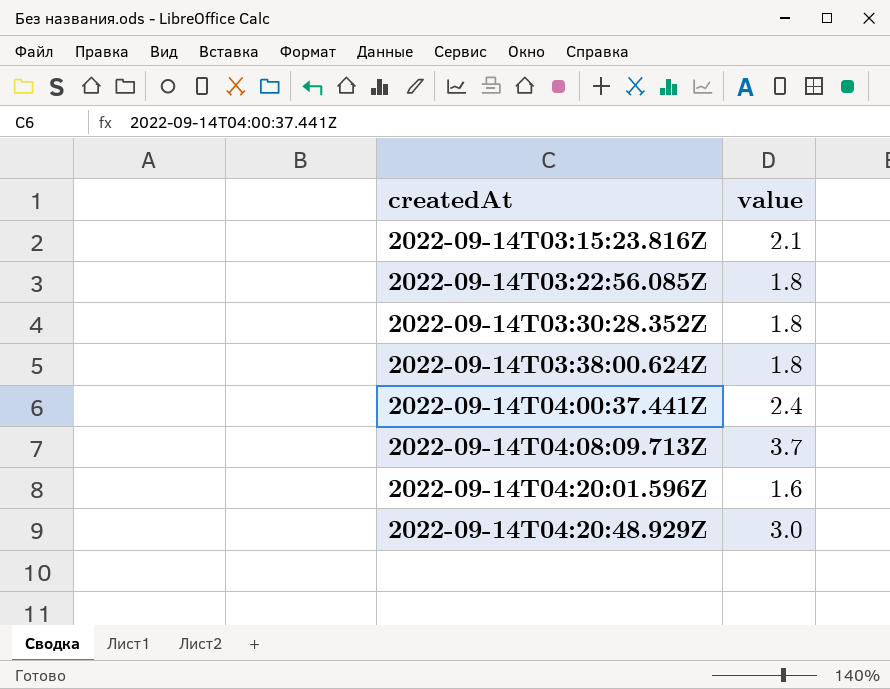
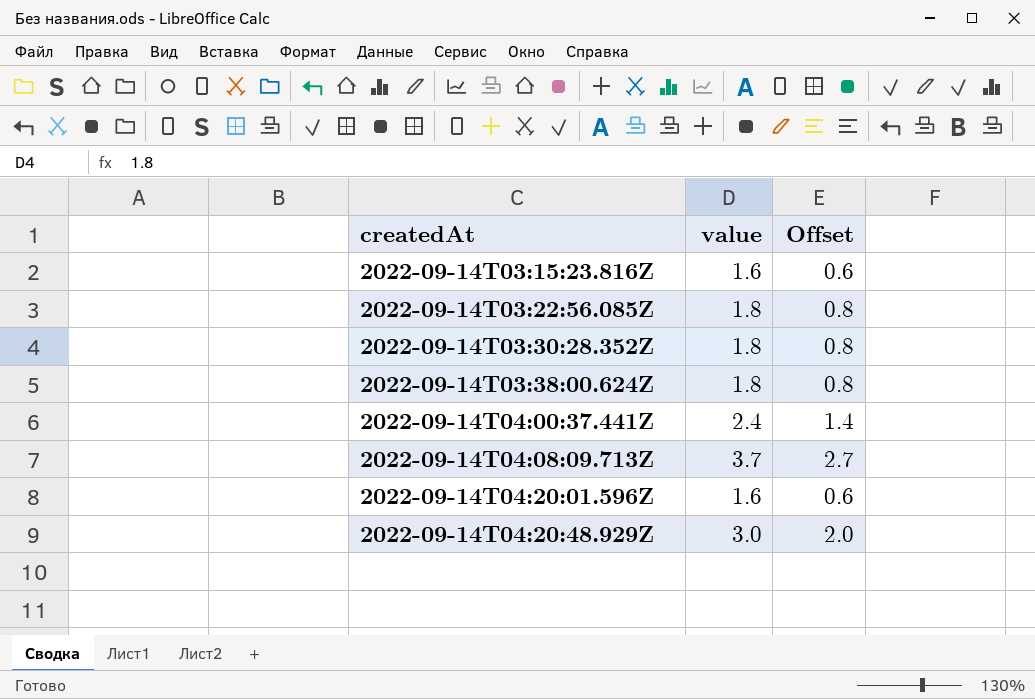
column Offset | formula: none -> [value] - 1
2022-09-14T03:15:23.816Z | value: 2.1 -> 1.6

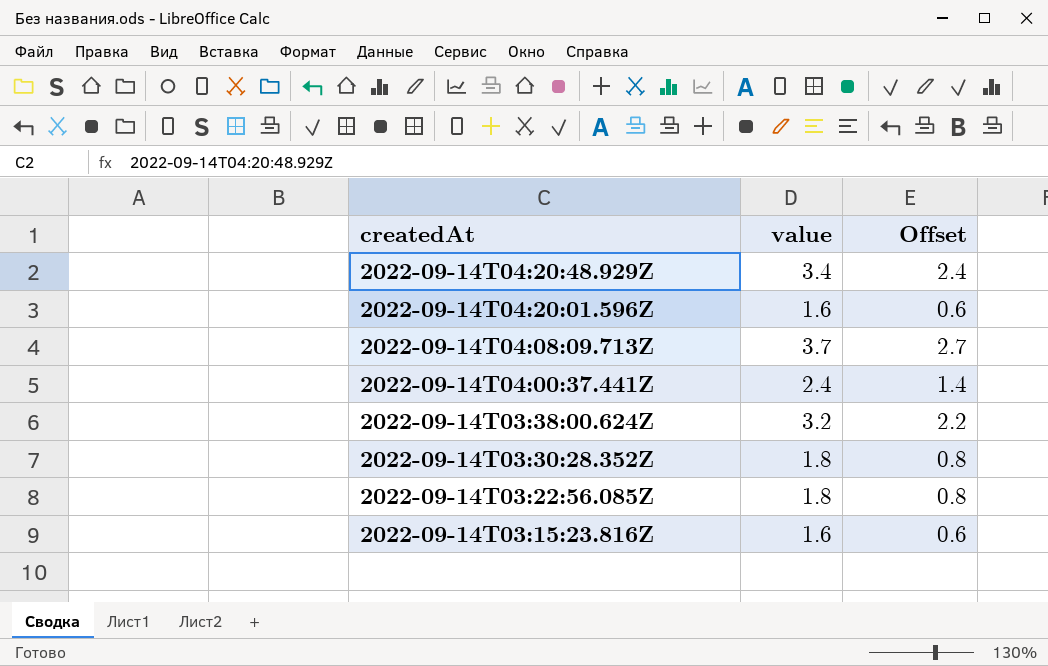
row order: createdAt ascending -> createdAt descending
2022-09-14T04:20:48.929Z | value: 3.0 -> 3.4
2022-09-14T04:20:48.929Z | Offset: 2.0 -> 2.4
2022-09-14T03:38:00.624Z | value: 1.8 -> 3.2
2022-09-14T03:38:00.624Z | Offset: 0.8 -> 2.2

